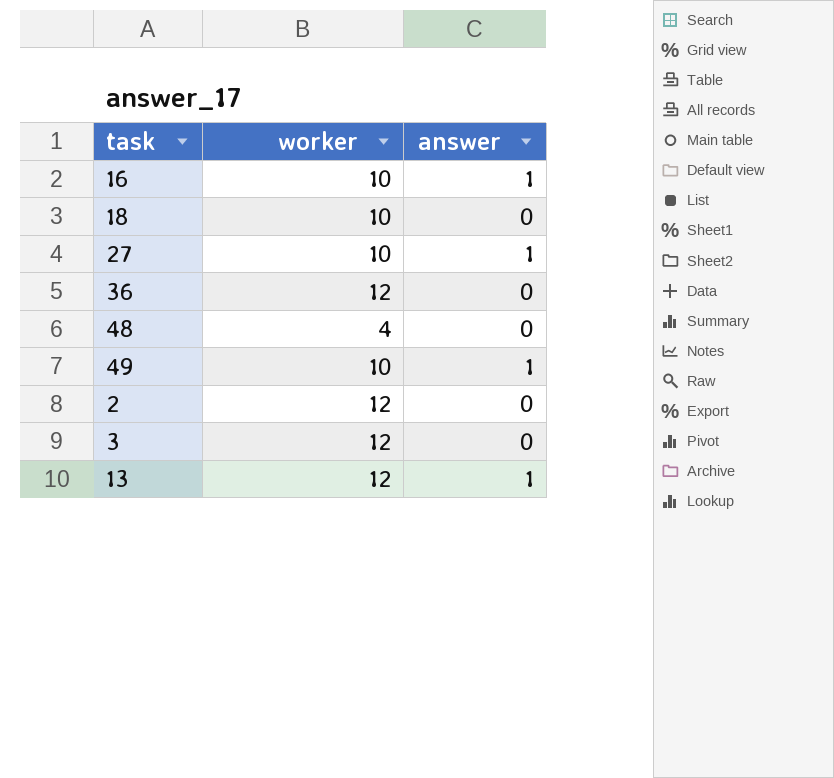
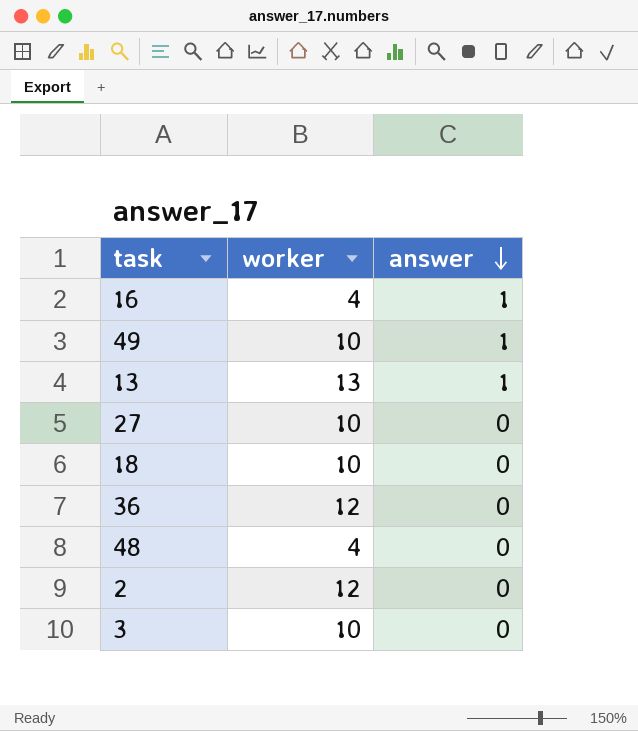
row order: none -> answer descending
16 | worker: 10 -> 4
13 | worker: 12 -> 13
27 | answer: 1 -> 0
3 | worker: 12 -> 10

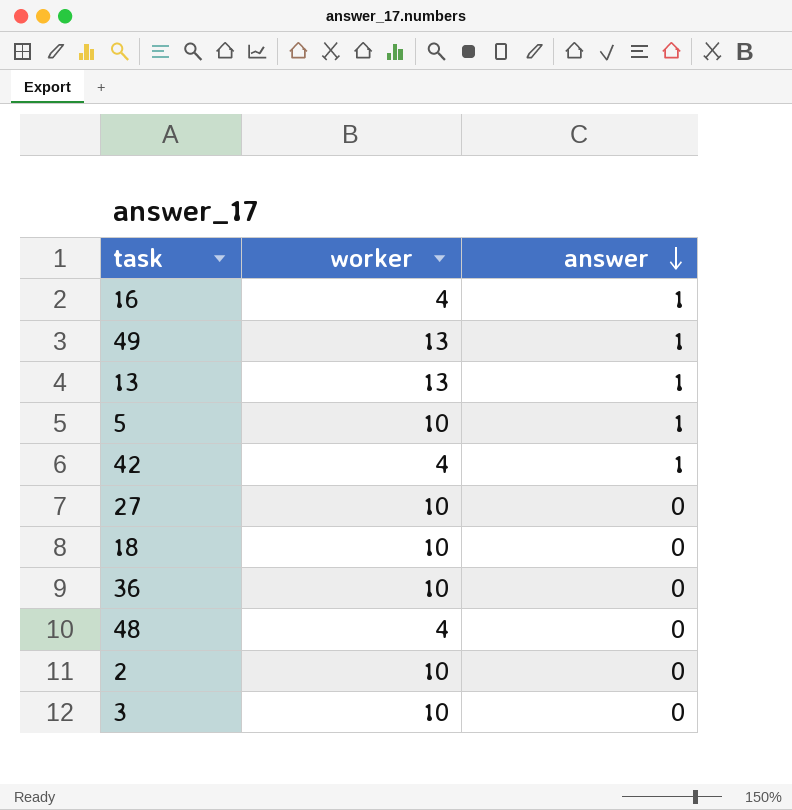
49 | worker: 10 -> 13
row 5: none -> 10 | 1
row 42: none -> 4 | 1
36 | worker: 12 -> 10
2 | worker: 12 -> 10

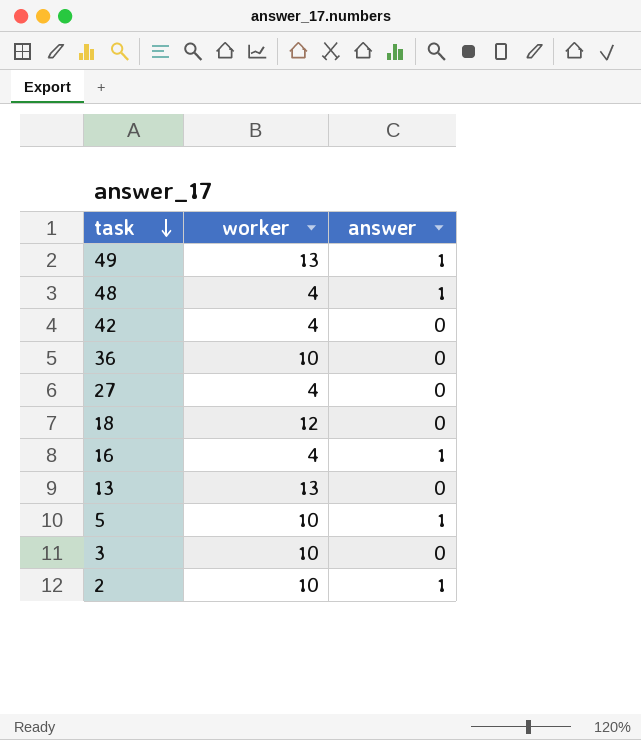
row order: answer descending -> task descending
48 | answer: 0 -> 1
42 | answer: 1 -> 0
27 | worker: 10 -> 4
18 | worker: 10 -> 12
13 | answer: 1 -> 0
2 | answer: 0 -> 1

